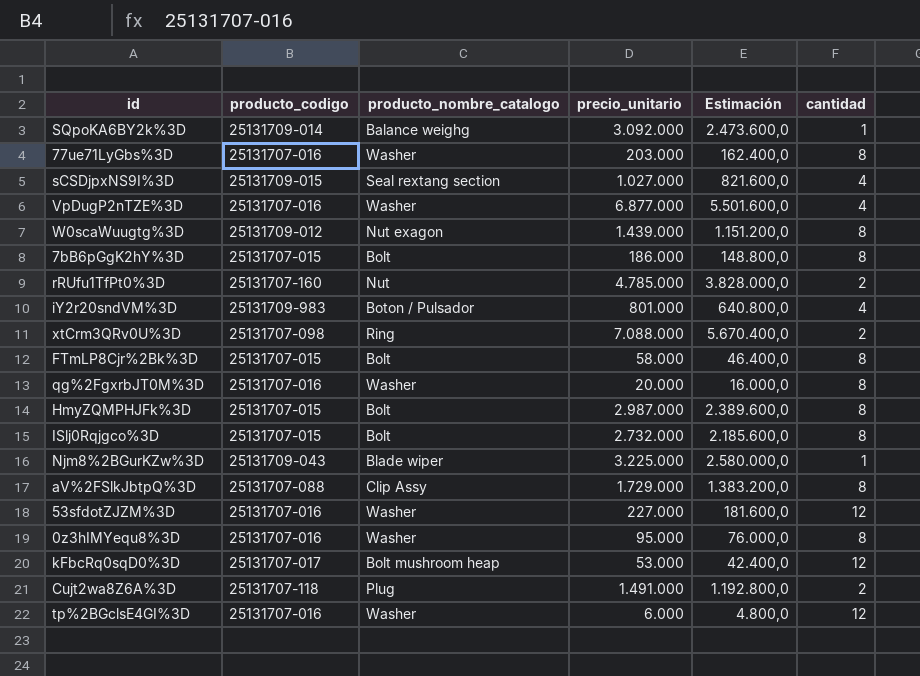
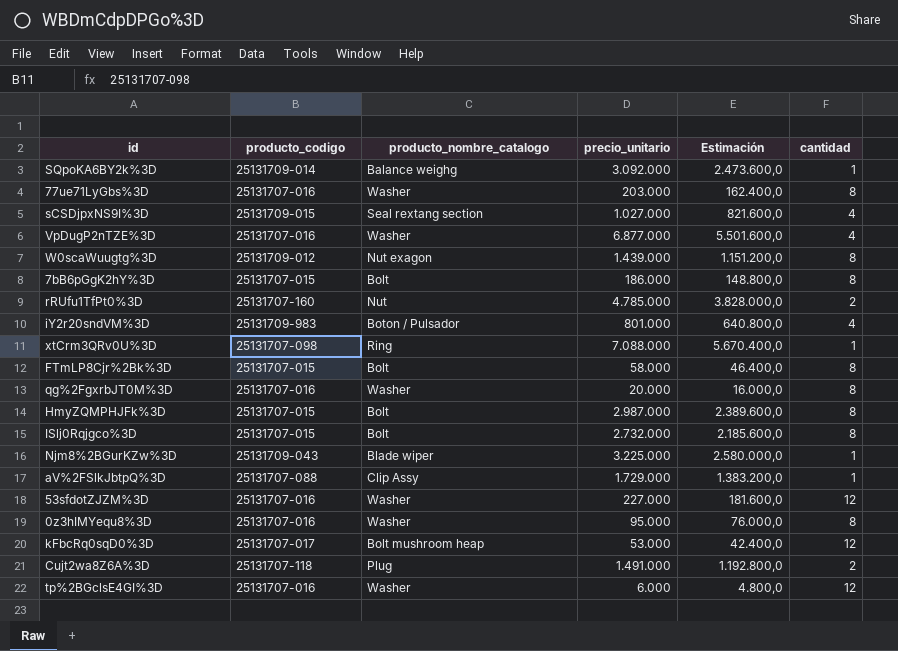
xtCrm3QRv0U%3D | cantidad: 2 -> 1
aV%2FSlkJbtpQ%3D | cantidad: 8 -> 1

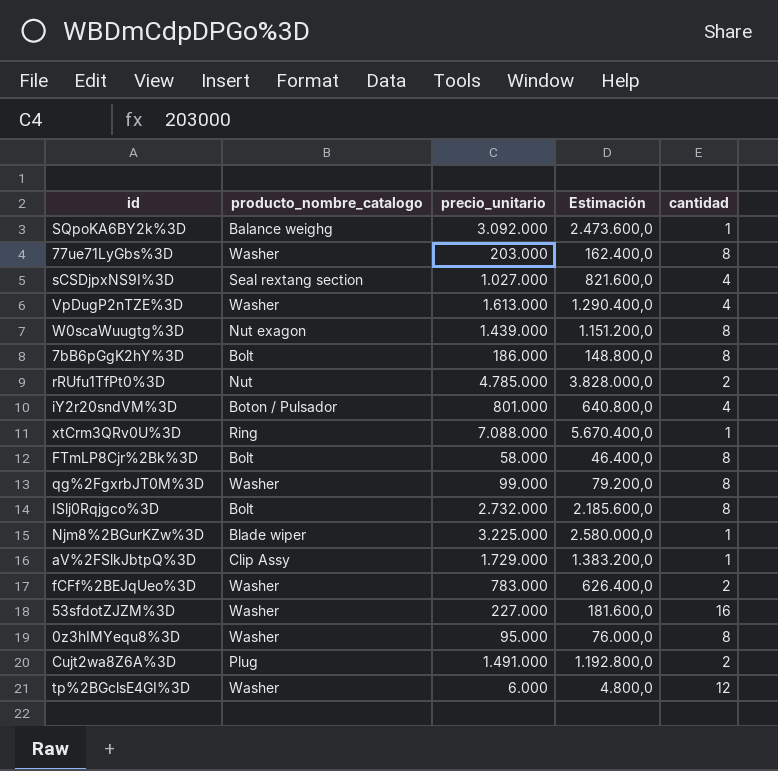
column producto_codigo | position: 2 -> none
row HmyZQMPHJFk%3D: 25131707-015 | Bolt | 2.987.000 | 2.389.600,0 | 8 -> none
row kFbcRq0sqD0%3D: 25131707-017 | Bolt mushroom heap | 53.000 | 42.400,0 | 12 -> none
VpDugP2nTZE%3D | precio_unitario: 6.877.000 -> 1.613.000
VpDugP2nTZE%3D | Estimación: 5.501.600,0 -> 1.290.400,0
qg%2FgxrbJT0M%3D | precio_unitario: 20.000 -> 99.000
qg%2FgxrbJT0M%3D | Estimación: 16.000,0 -> 79.200,0
row fCFf%2BEJqUeo%3D: none -> Washer | 783.000 | 626.400,0 | 2
53sfdotZJZM%3D | cantidad: 12 -> 16

